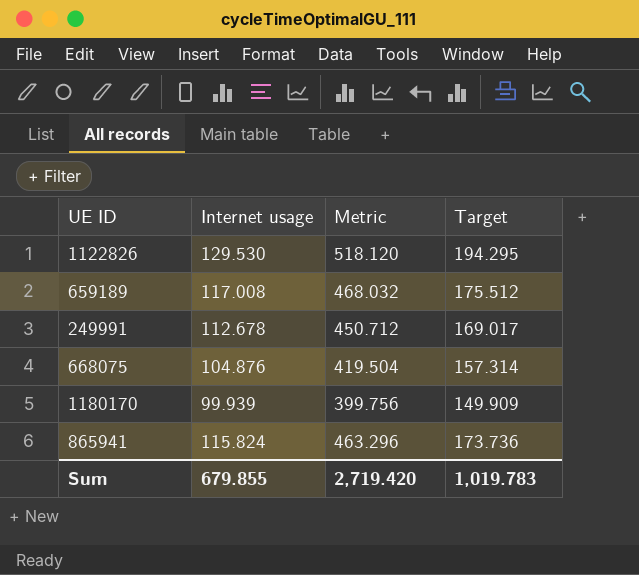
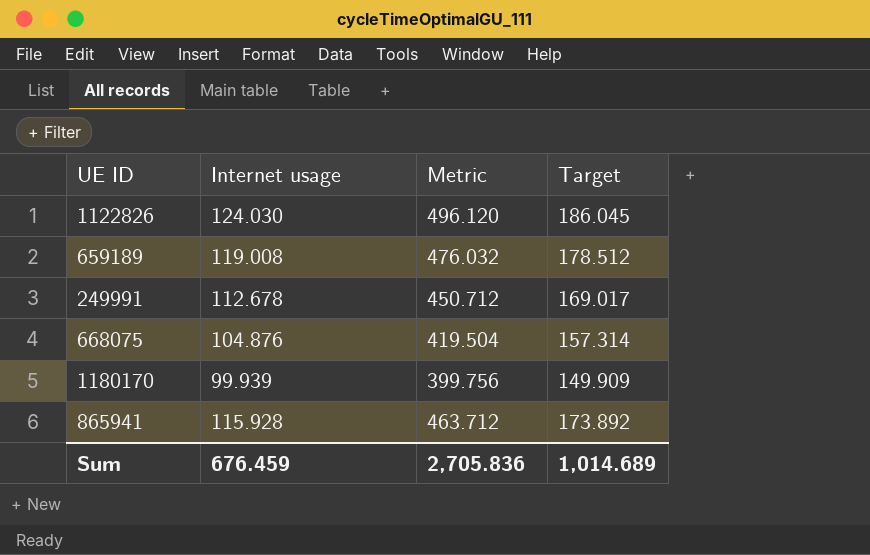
1122826 | Internet usage: 129.530 -> 124.030
1122826 | Metric: 518.120 -> 496.120
1122826 | Target: 194.295 -> 186.045
659189 | Internet usage: 117.008 -> 119.008
659189 | Metric: 468.032 -> 476.032
659189 | Target: 175.512 -> 178.512
865941 | Internet usage: 115.824 -> 115.928
865941 | Metric: 463.296 -> 463.712
865941 | Target: 173.736 -> 173.892
Sum | Internet usage: 679.855 -> 676.459
Sum | Metric: 2,719.420 -> 2,705.836
Sum | Target: 1,019.783 -> 1,014.689

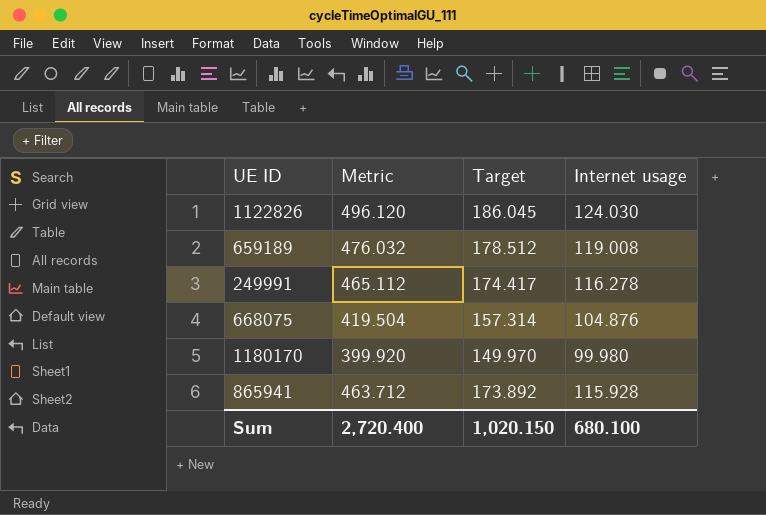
column Internet usage | position: 2 -> 4
249991 | Metric: 450.712 -> 465.112
249991 | Target: 169.017 -> 174.417
249991 | Internet usage: 112.678 -> 116.278
1180170 | Metric: 399.756 -> 399.920
1180170 | Target: 149.909 -> 149.970
1180170 | Internet usage: 99.939 -> 99.980
Sum | Metric: 2,705.836 -> 2,720.400
Sum | Target: 1,014.689 -> 1,020.150
Sum | Internet usage: 676.459 -> 680.100

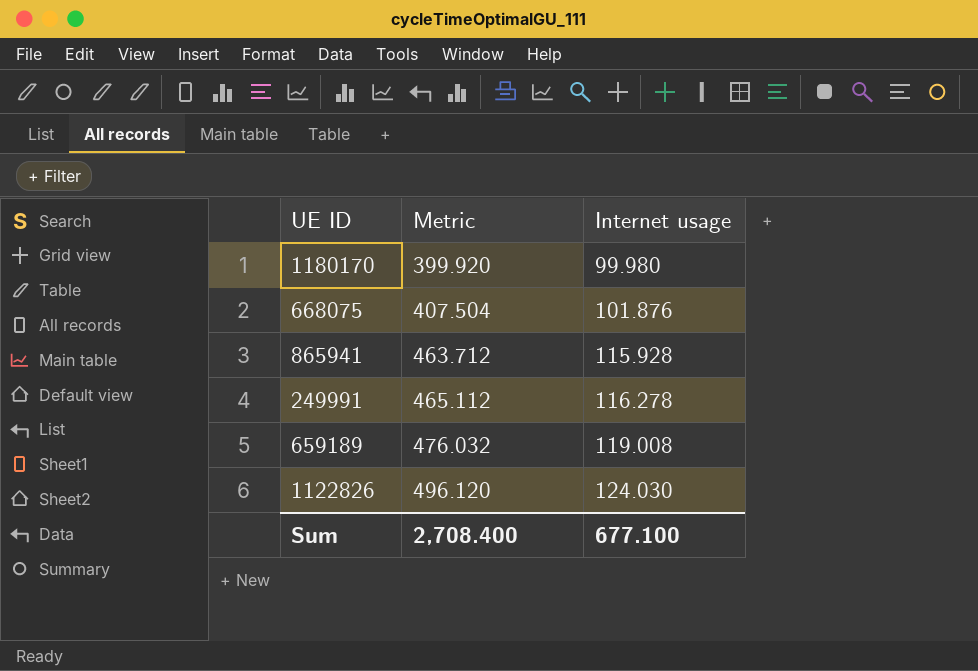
row order: none -> Metric ascending
column Target | formula: [Internet usage] * 1.5 -> none
668075 | Metric: 419.504 -> 407.504
668075 | Internet usage: 104.876 -> 101.876
Sum | Metric: 2,720.400 -> 2,708.400
Sum | Internet usage: 680.100 -> 677.100

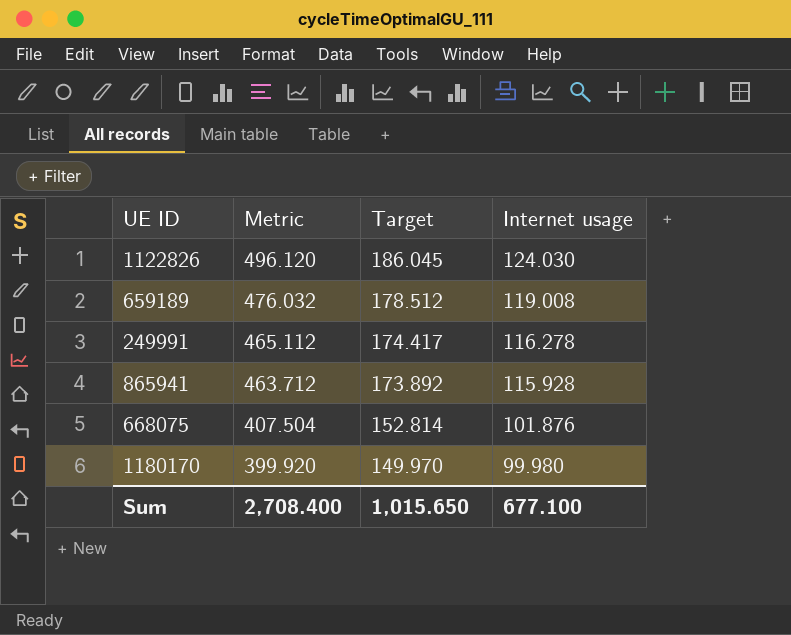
row order: Metric ascending -> Metric descending
column Target | formula: none -> [Internet usage] * 1.5

